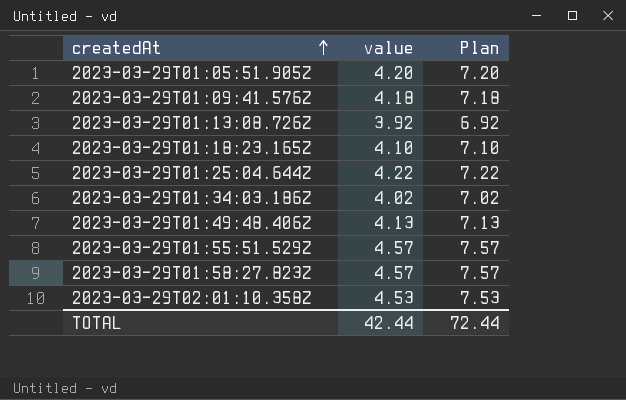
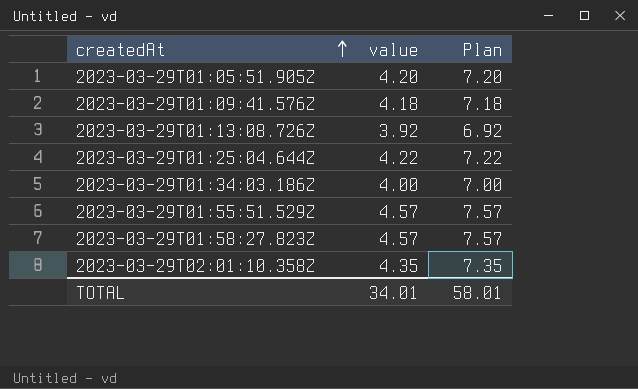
row 2023-03-29T01:18:23.165Z: 4.10 | 7.10 -> none
row 2023-03-29T01:49:48.406Z: 4.13 | 7.13 -> none
2023-03-29T01:34:03.186Z | value: 4.02 -> 4.00
2023-03-29T01:34:03.186Z | Plan: 7.02 -> 7.00
2023-03-29T02:01:10.358Z | value: 4.53 -> 4.35
2023-03-29T02:01:10.358Z | Plan: 7.53 -> 7.35
TOTAL | value: 42.44 -> 34.01
TOTAL | Plan: 72.44 -> 58.01

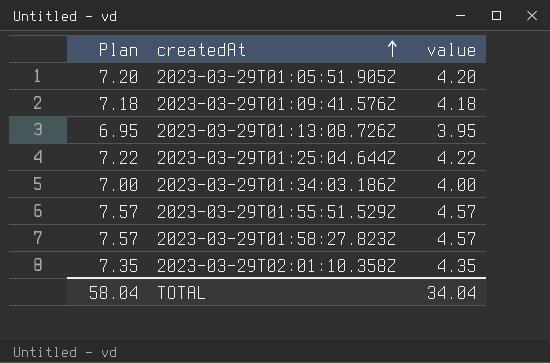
column Plan | position: 3 -> 1
2023-03-29T01:13:08.726Z | Plan: 6.92 -> 6.95
2023-03-29T01:13:08.726Z | value: 3.92 -> 3.95
TOTAL | Plan: 58.01 -> 58.04
TOTAL | value: 34.01 -> 34.04

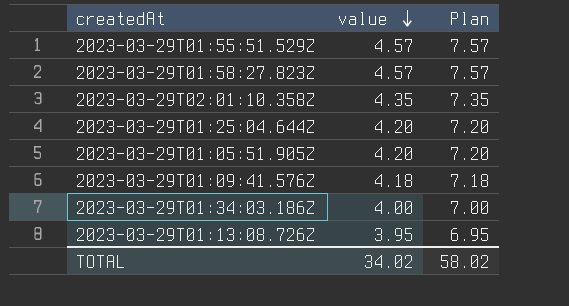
row order: createdAt ascending -> value descending
column Plan | position: 1 -> 3
2023-03-29T01:25:04.644Z | value: 4.22 -> 4.20
2023-03-29T01:25:04.644Z | Plan: 7.22 -> 7.20
TOTAL | value: 34.04 -> 34.02
TOTAL | Plan: 58.04 -> 58.02

